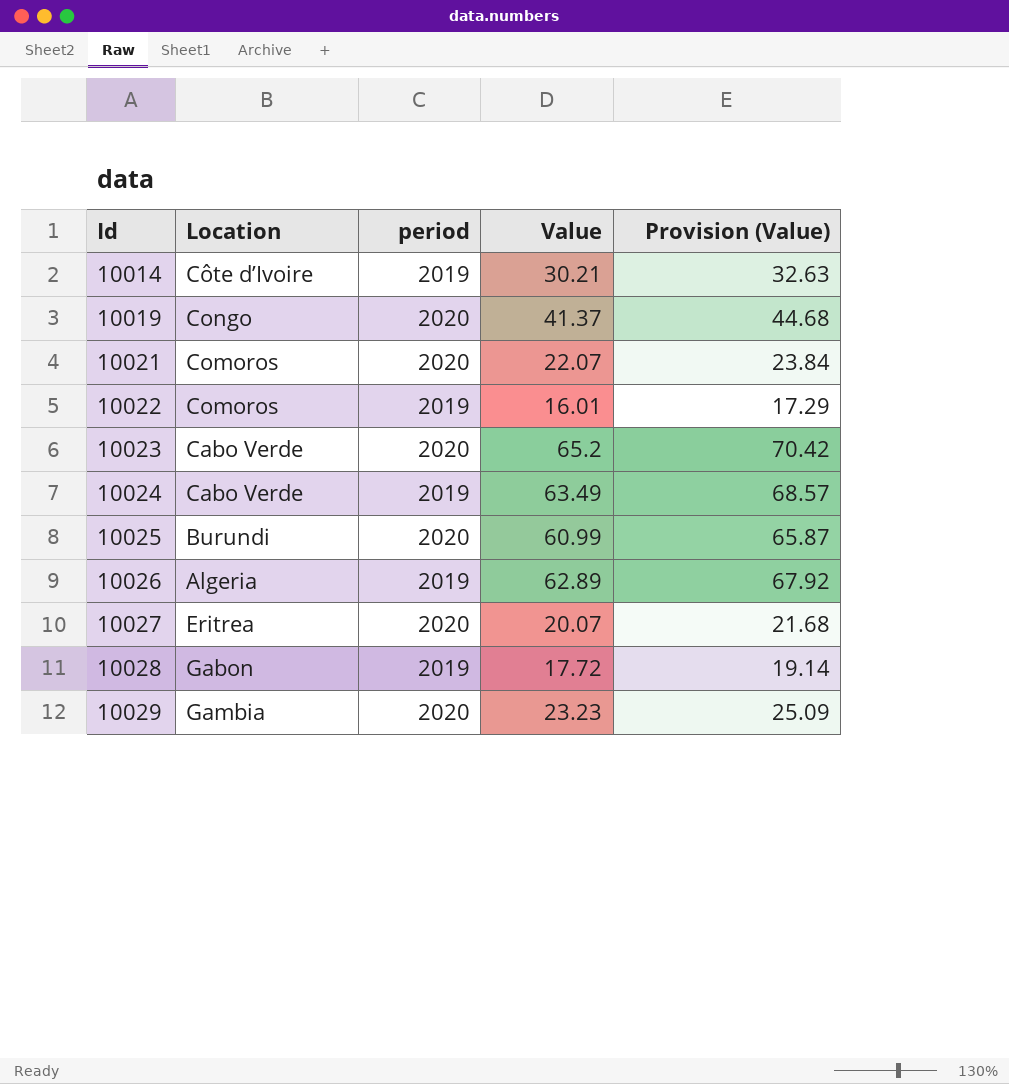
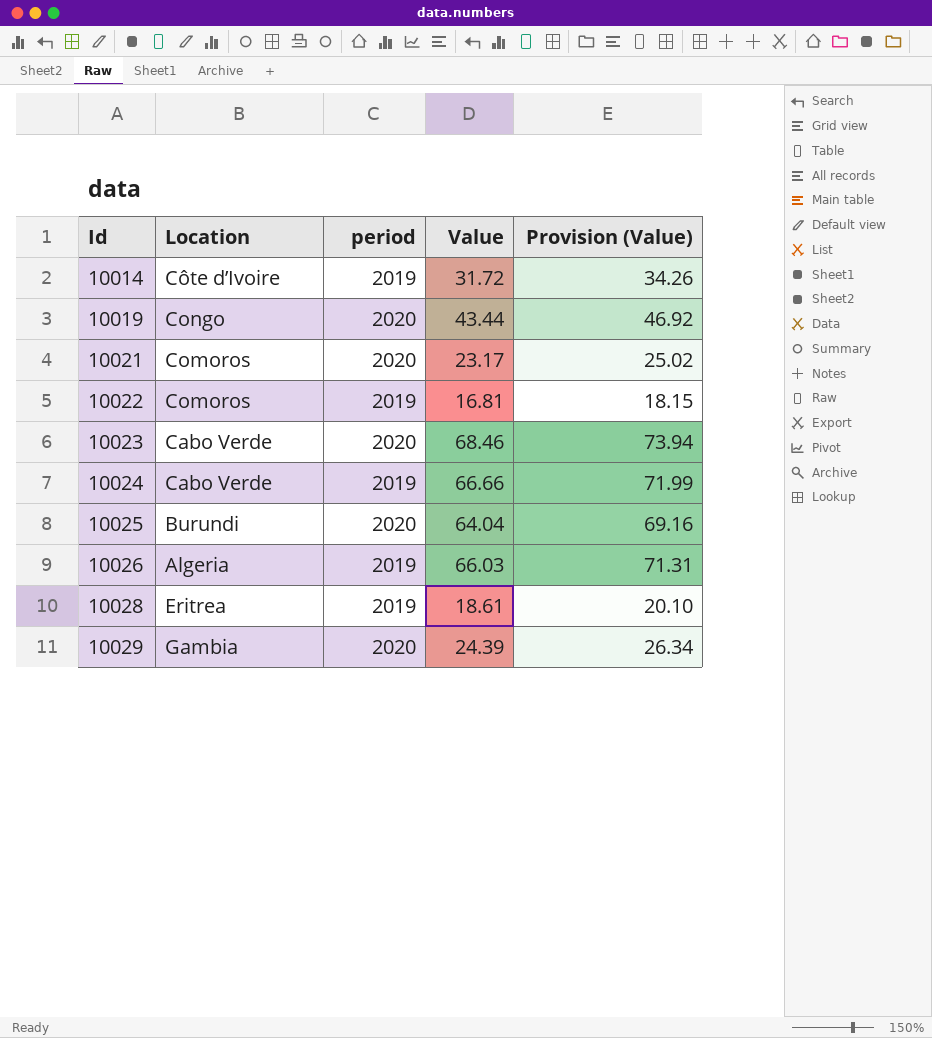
row 10027: Eritrea | 2020 | 20.07 | 21.68 -> none
10014 | Value: 30.21 -> 31.72
10014 | Provision (Value): 32.63 -> 34.26
10019 | Value: 41.37 -> 43.44
10019 | Provision (Value): 44.68 -> 46.92
10021 | Value: 22.07 -> 23.17
10021 | Provision (Value): 23.84 -> 25.02
10022 | Value: 16.01 -> 16.81
10022 | Provision (Value): 17.29 -> 18.15
10023 | Value: 65.2 -> 68.46
10023 | Provision (Value): 70.42 -> 73.94
10024 | Value: 63.49 -> 66.66
10024 | Provision (Value): 68.57 -> 71.99
10025 | Value: 60.99 -> 64.04
10025 | Provision (Value): 65.87 -> 69.16
10026 | Value: 62.89 -> 66.03
10026 | Provision (Value): 67.92 -> 71.31
10028 | Location: Gabon -> Eritrea
10028 | Value: 17.72 -> 18.61
10028 | Provision (Value): 19.14 -> 20.10
10029 | Value: 23.23 -> 24.39
10029 | Provision (Value): 25.09 -> 26.34

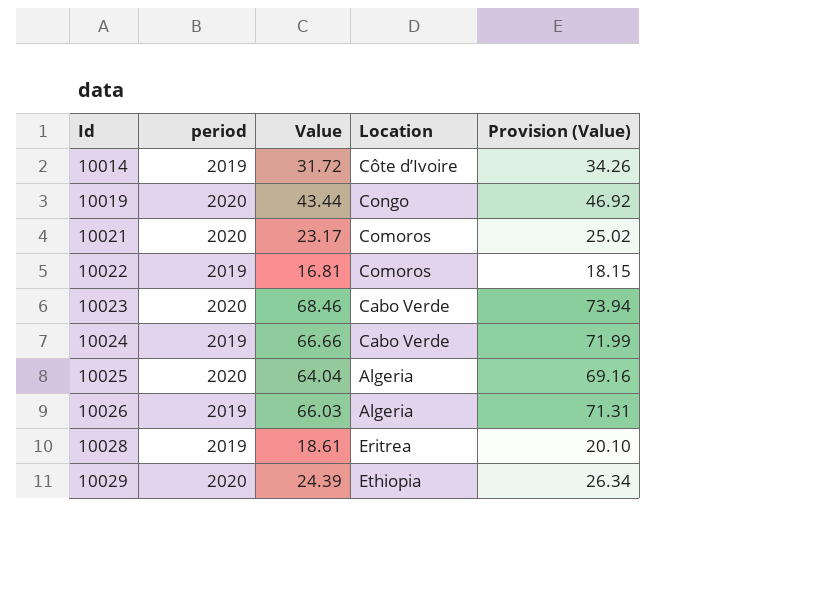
column Location | position: 2 -> 4
10025 | Location: Burundi -> Algeria
10029 | Location: Gambia -> Ethiopia

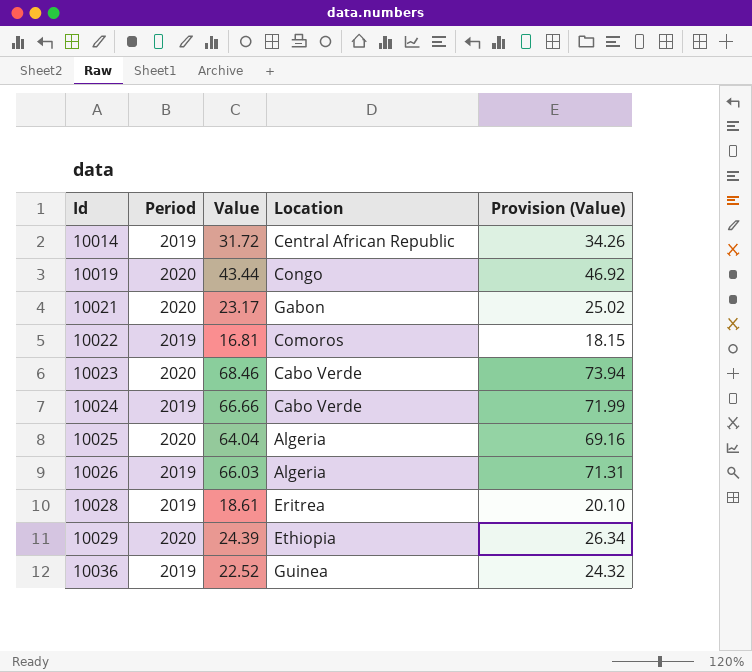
column name: period -> Period
10014 | Location: Côte d’Ivoire -> Central African Republic
10021 | Location: Comoros -> Gabon
row 10036: none -> 2019 | 22.52 | Guinea | 24.32

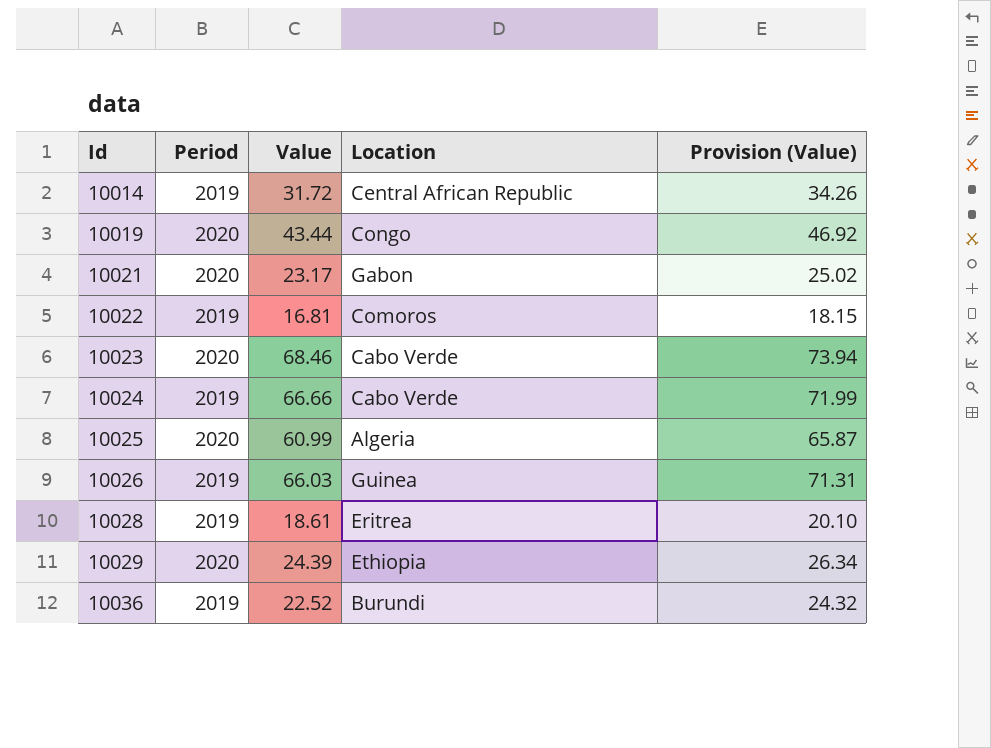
10025 | Value: 64.04 -> 60.99
10025 | Provision (Value): 69.16 -> 65.87
10026 | Location: Algeria -> Guinea
10036 | Location: Guinea -> Burundi

